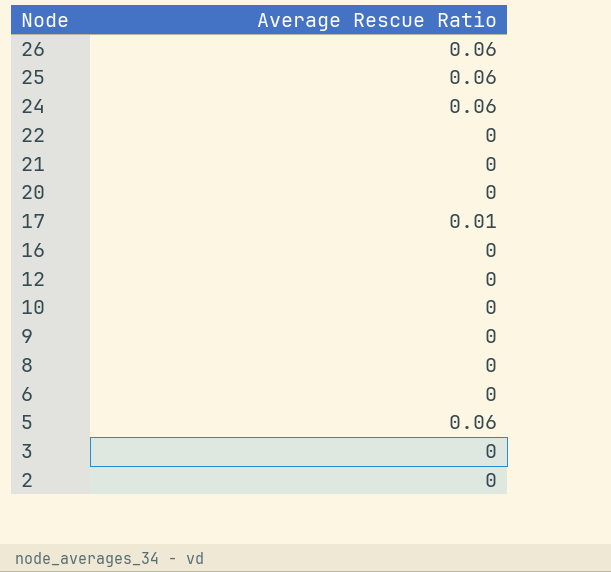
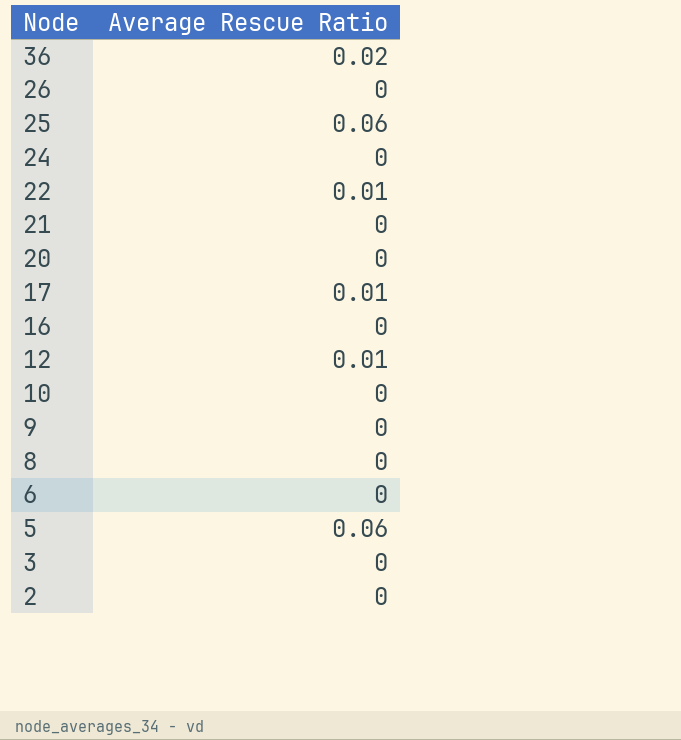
row 36: none -> 0.02
26 | Average Rescue Ratio: 0.06 -> 0
24 | Average Rescue Ratio: 0.06 -> 0
22 | Average Rescue Ratio: 0 -> 0.01
12 | Average Rescue Ratio: 0 -> 0.01

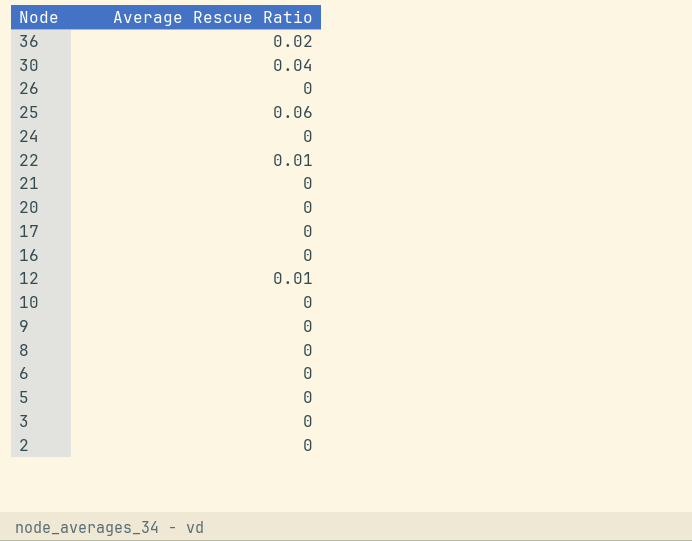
row 30: none -> 0.04
17 | Average Rescue Ratio: 0.01 -> 0
5 | Average Rescue Ratio: 0.06 -> 0

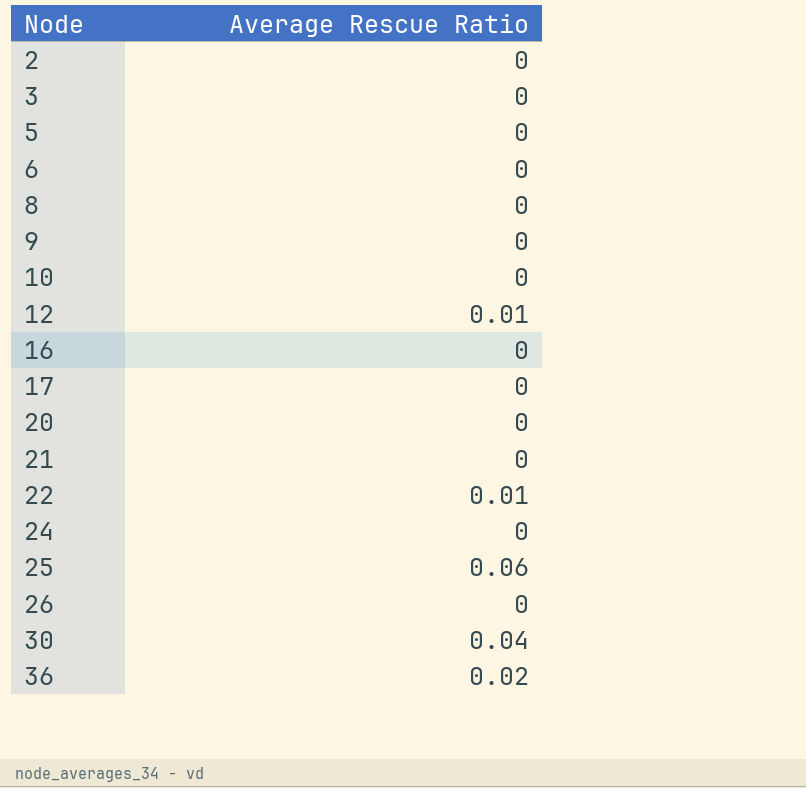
row order: Node descending -> Node ascending

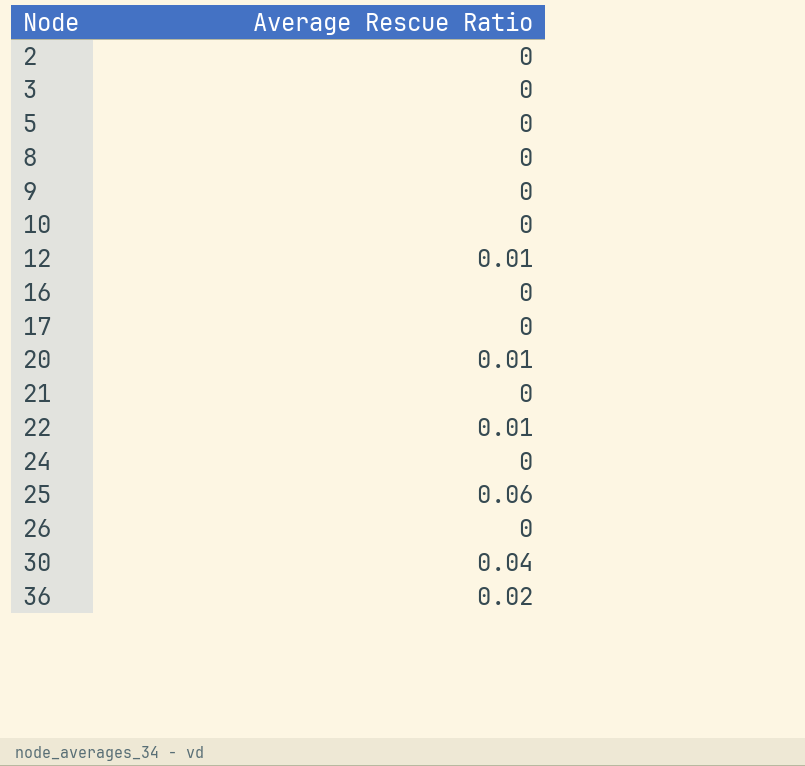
row 6: 0 -> none
20 | Average Rescue Ratio: 0 -> 0.01

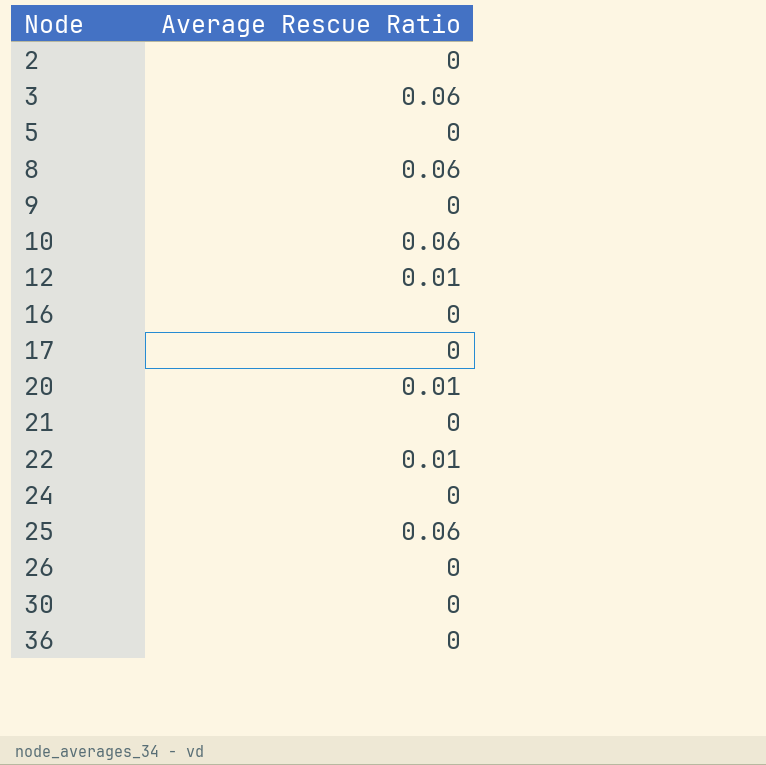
3 | Average Rescue Ratio: 0 -> 0.06
8 | Average Rescue Ratio: 0 -> 0.06
10 | Average Rescue Ratio: 0 -> 0.06
30 | Average Rescue Ratio: 0.04 -> 0
36 | Average Rescue Ratio: 0.02 -> 0

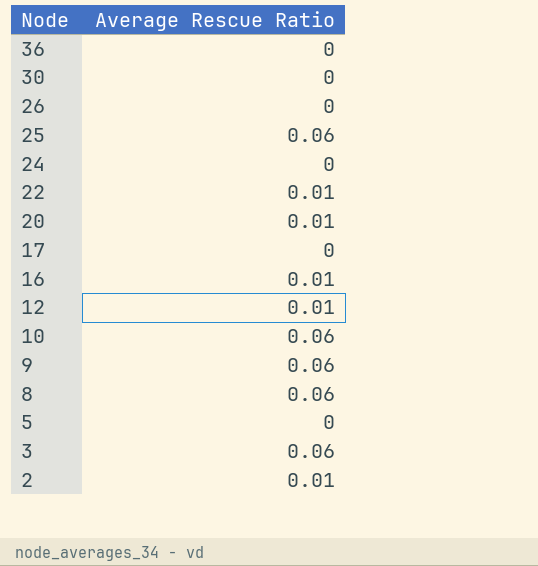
row order: Node ascending -> Node descending
row 21: 0 -> none
16 | Average Rescue Ratio: 0 -> 0.01
9 | Average Rescue Ratio: 0 -> 0.06
2 | Average Rescue Ratio: 0 -> 0.01

